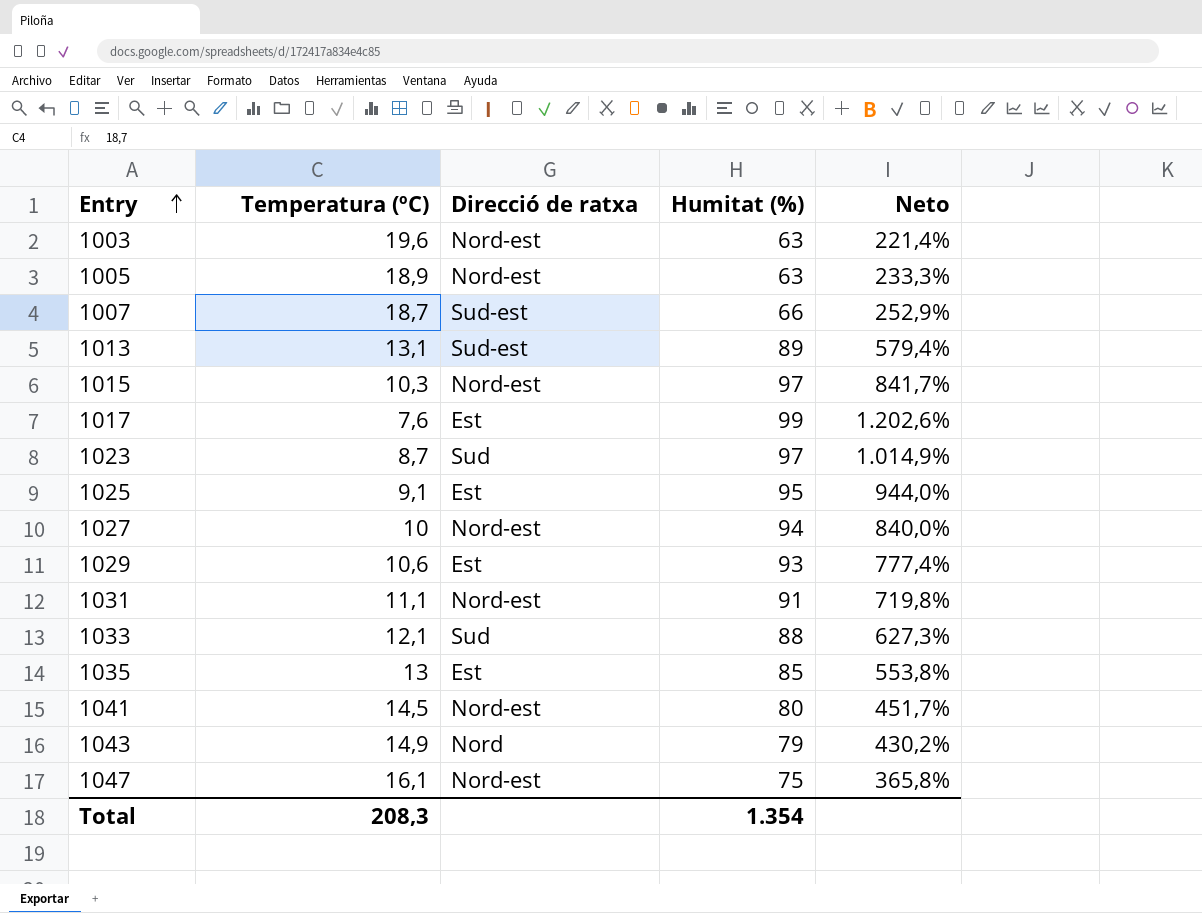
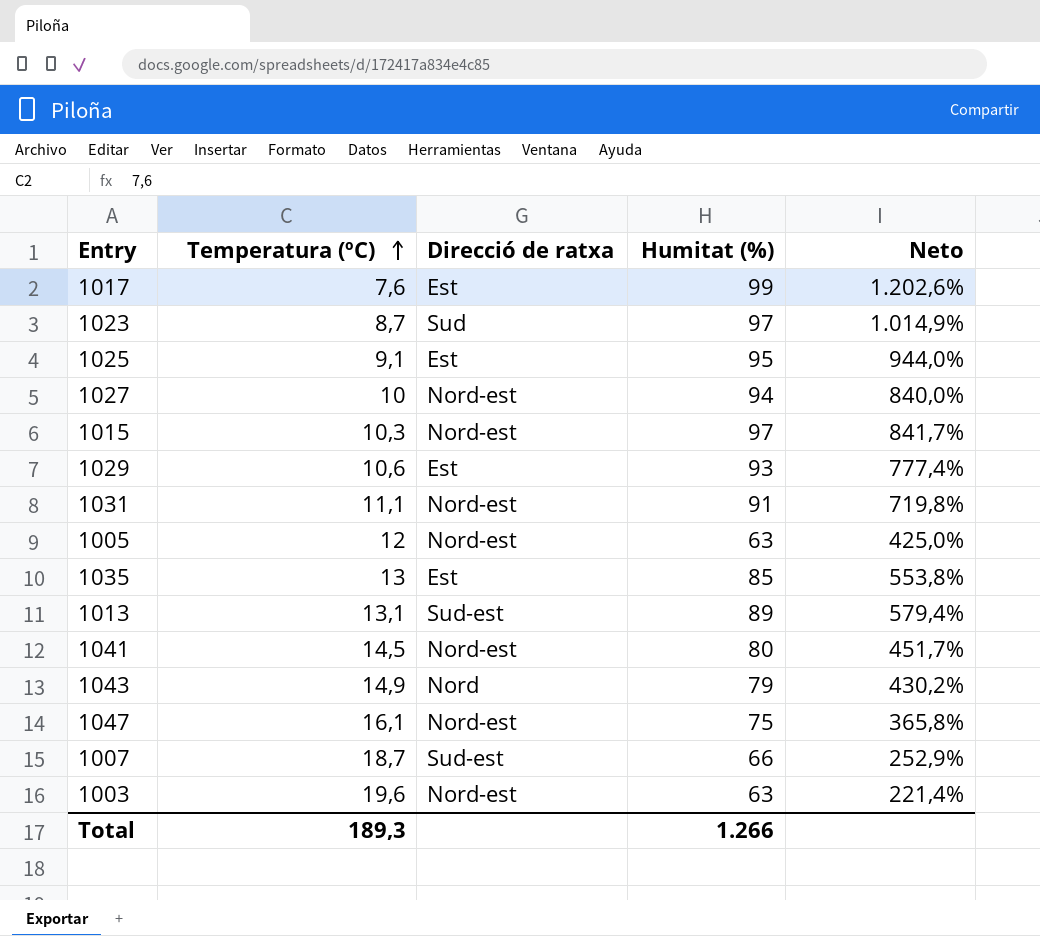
row order: Entry ascending -> Temperatura (ºC) ascending
row 1033: 12,1 | Sud | 88 | 627,3% -> none
1005 | Temperatura (ºC): 18,9 -> 12
1005 | Neto: 233,3% -> 425,0%
Total | Temperatura (ºC): 208,3 -> 189,3
Total | Humitat (%): 1.354 -> 1.266

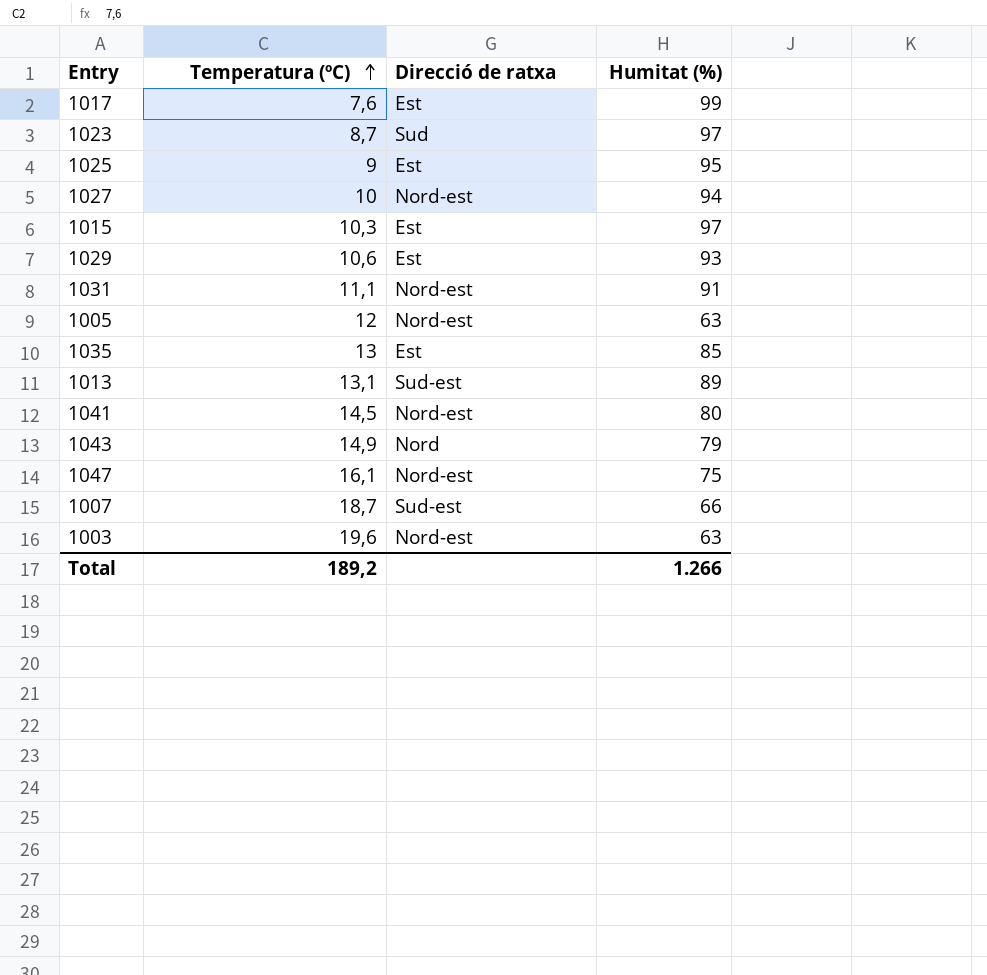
column Neto | formula: ([Humitat (%)] - [Temperatura (ºC)]) / [Temperatura (ºC)] -> none
1025 | Temperatura (ºC): 9,1 -> 9
1015 | Direcció de ratxa: Nord-est -> Est
Total | Temperatura (ºC): 189,3 -> 189,2

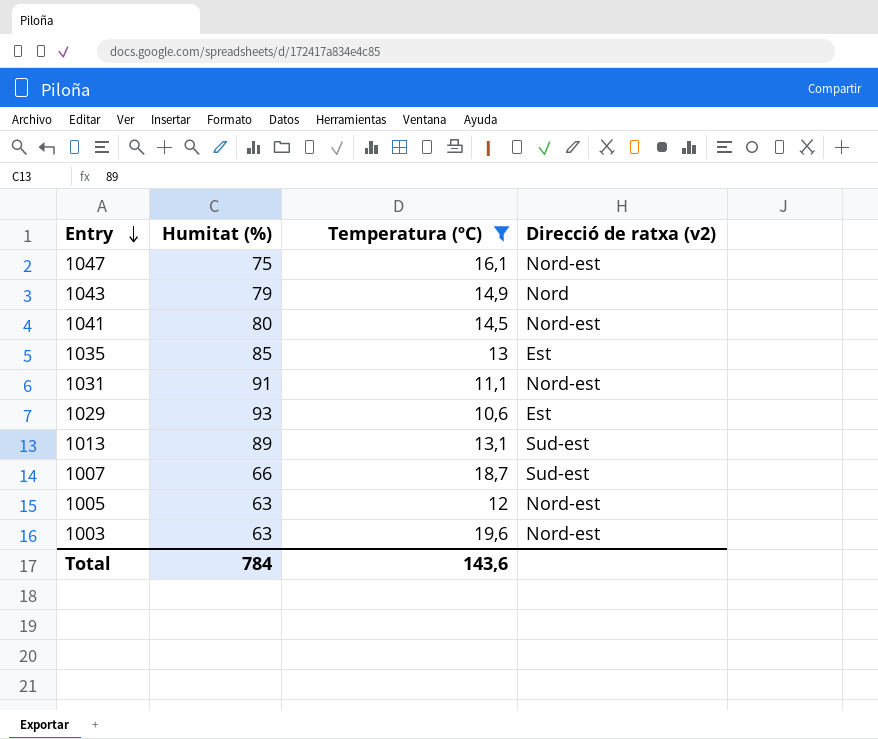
filter: none -> Temperatura (ºC) >= 10,6
row order: Temperatura (ºC) ascending -> Entry descending
column Humitat (%) | position: 4 -> 2
column name: Direcció de ratxa -> Direcció de ratxa (v2)
Total | Humitat (%): 1.266 -> 784
Total | Temperatura (ºC): 189,2 -> 143,6

